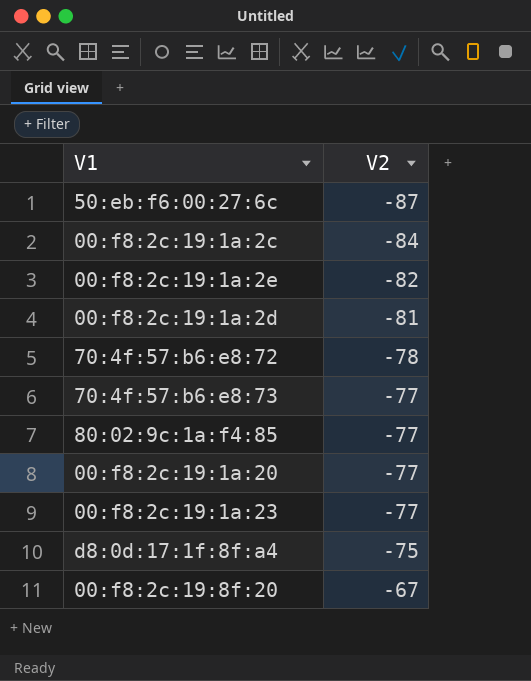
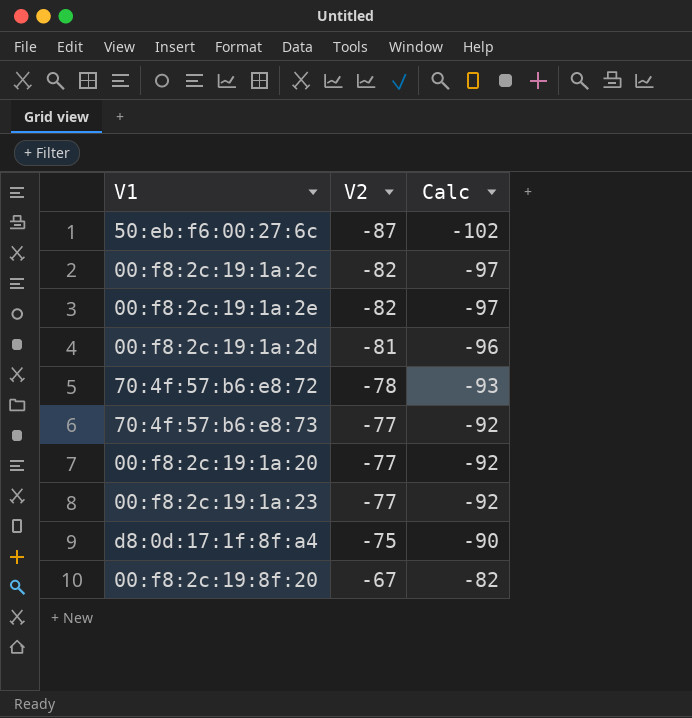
column Calc | formula: none -> [V2] - 15
row 80:02:9c:1a:f4:85: -77 -> none
00:f8:2c:19:1a:2c | V2: -84 -> -82

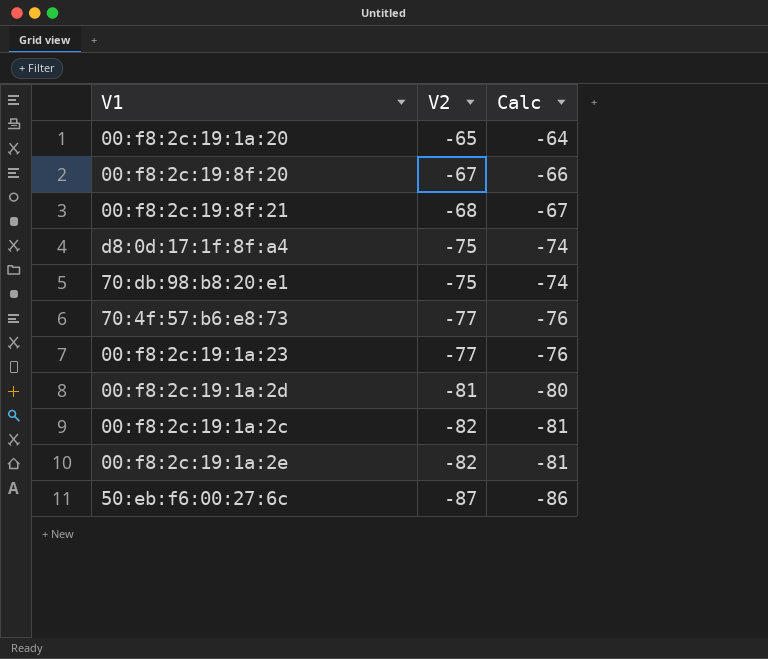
row order: V2 ascending -> V2 descending
column Calc | formula: [V2] - 15 -> [V2] + 1
row 70:4f:57:b6:e8:72: -78 | -93 -> none
00:f8:2c:19:1a:20 | V2: -77 -> -65
row 00:f8:2c:19:8f:21: none -> -68 | -67
row 70:db:98:b8:20:e1: none -> -75 | -74

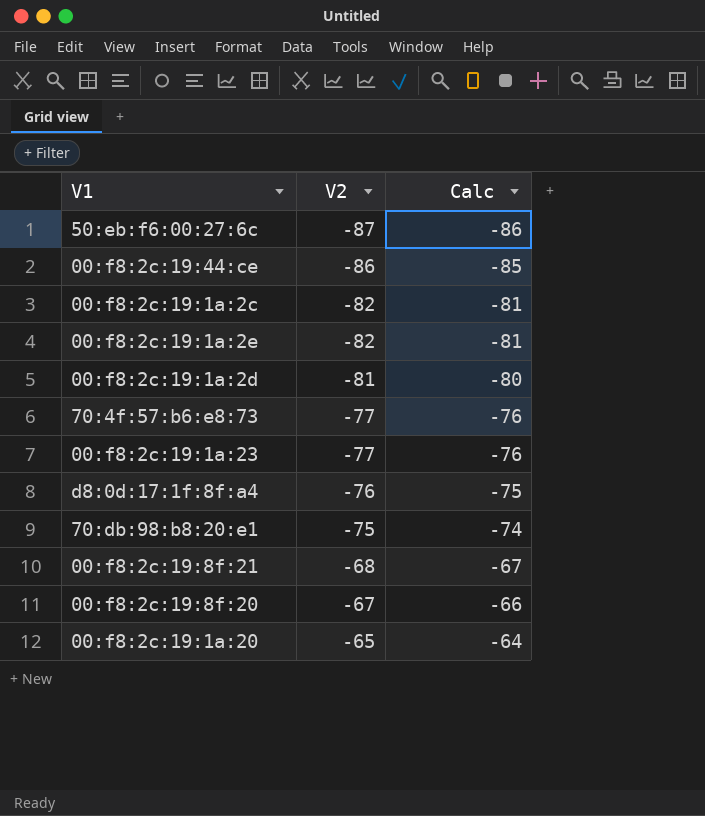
row order: V2 descending -> V2 ascending
row 00:f8:2c:19:44:ce: none -> -86 | -85
d8:0d:17:1f:8f:a4 | V2: -75 -> -76
d8:0d:17:1f:8f:a4 | Calc: -74 -> -75

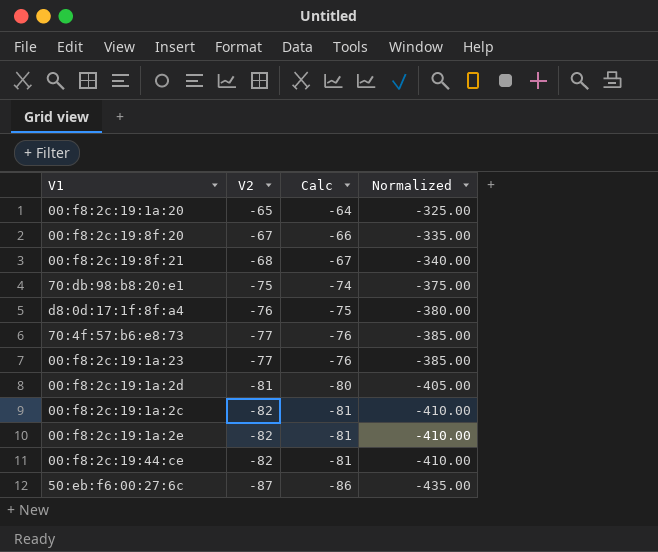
row order: V2 ascending -> V2 descending
column Normalized | formula: none -> [V2] * 5
00:f8:2c:19:44:ce | V2: -86 -> -82
00:f8:2c:19:44:ce | Calc: -85 -> -81

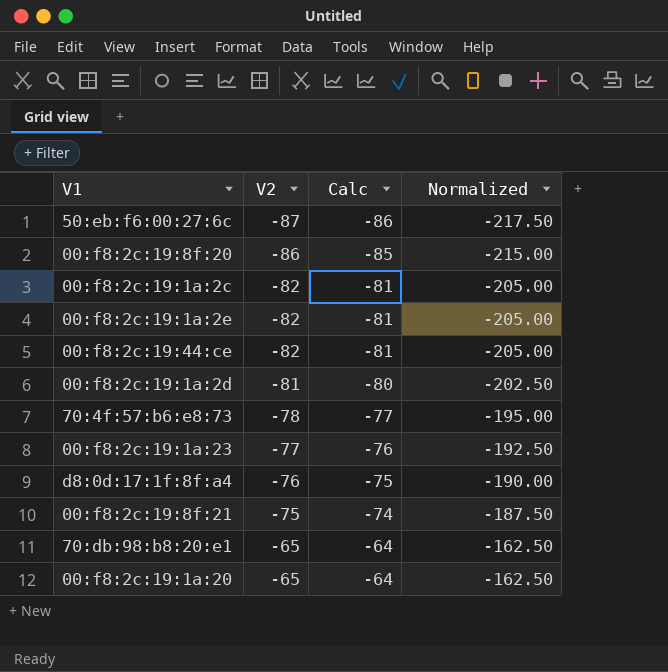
row order: V2 descending -> V2 ascending
column Normalized | formula: [V2] * 5 -> [V2] * 2.5
00:f8:2c:19:8f:20 | V2: -67 -> -86
00:f8:2c:19:8f:20 | Calc: -66 -> -85
70:4f:57:b6:e8:73 | V2: -77 -> -78
70:4f:57:b6:e8:73 | Calc: -76 -> -77
00:f8:2c:19:8f:21 | V2: -68 -> -75
00:f8:2c:19:8f:21 | Calc: -67 -> -74
70:db:98:b8:20:e1 | V2: -75 -> -65
70:db:98:b8:20:e1 | Calc: -74 -> -64

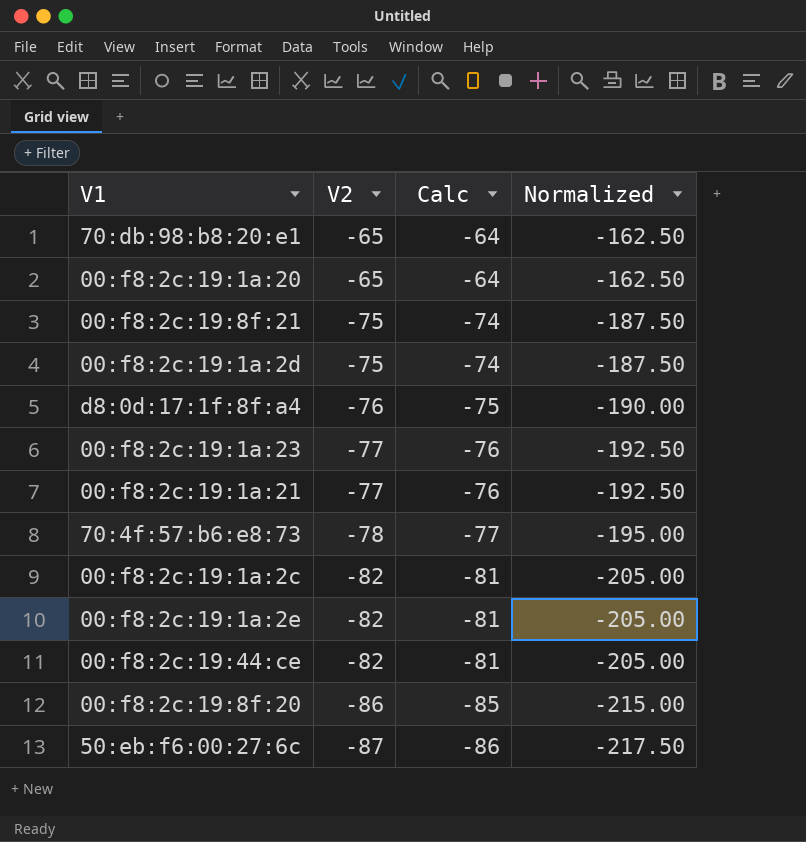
row order: V2 ascending -> V2 descending
00:f8:2c:19:1a:2d | V2: -81 -> -75
00:f8:2c:19:1a:2d | Calc: -80 -> -74
00:f8:2c:19:1a:2d | Normalized: -202.50 -> -187.50
row 00:f8:2c:19:1a:21: none -> -77 | -76 | -192.50

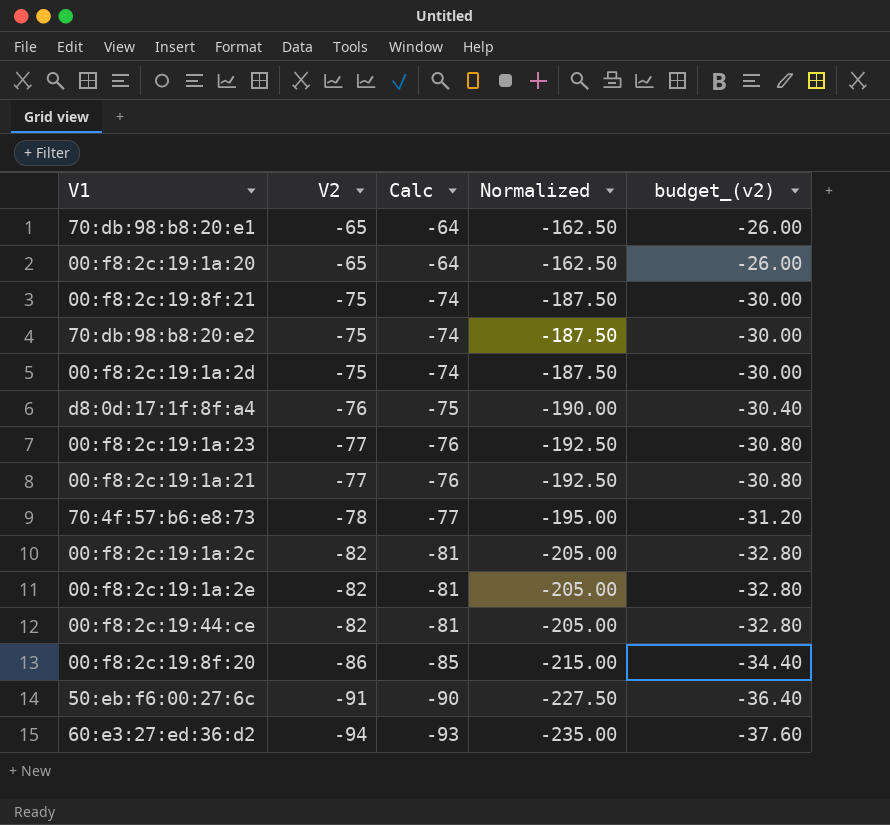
column budget_(v2) | formula: none -> [V2] * 0.4
row 70:db:98:b8:20:e2: none -> -75 | -74 | -187.50 | -30.00
50:eb:f6:00:27:6c | V2: -87 -> -91
50:eb:f6:00:27:6c | Calc: -86 -> -90
50:eb:f6:00:27:6c | Normalized: -217.50 -> -227.50
row 60:e3:27:ed:36:d2: none -> -94 | -93 | -235.00 | -37.60

